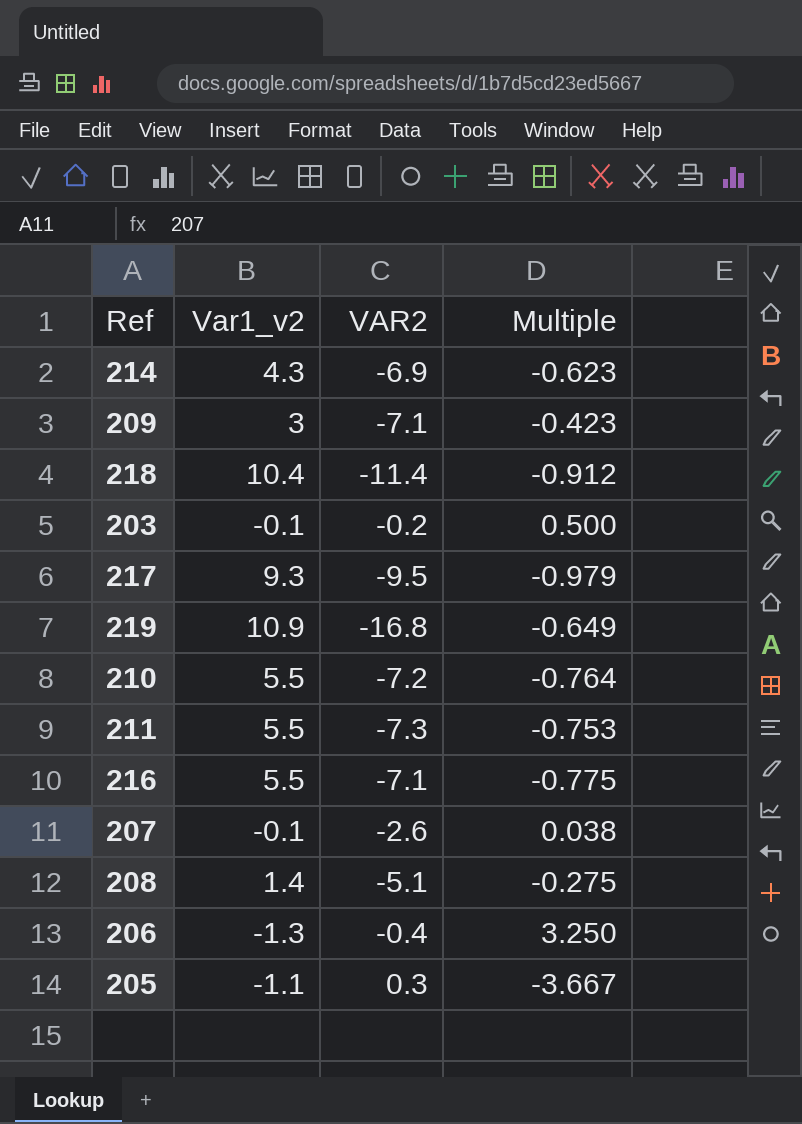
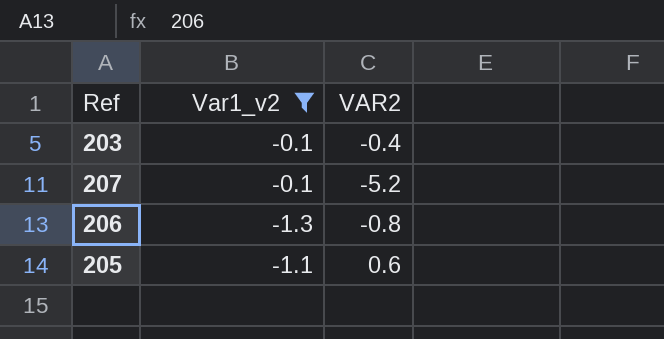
filter: none -> Var1_v2 <= -0.1
column Multiple | formula: [Var1_v2] / [VAR2] -> none
203 | VAR2: -0.2 -> -0.4
207 | VAR2: -2.6 -> -5.2
206 | VAR2: -0.4 -> -0.8
205 | VAR2: 0.3 -> 0.6

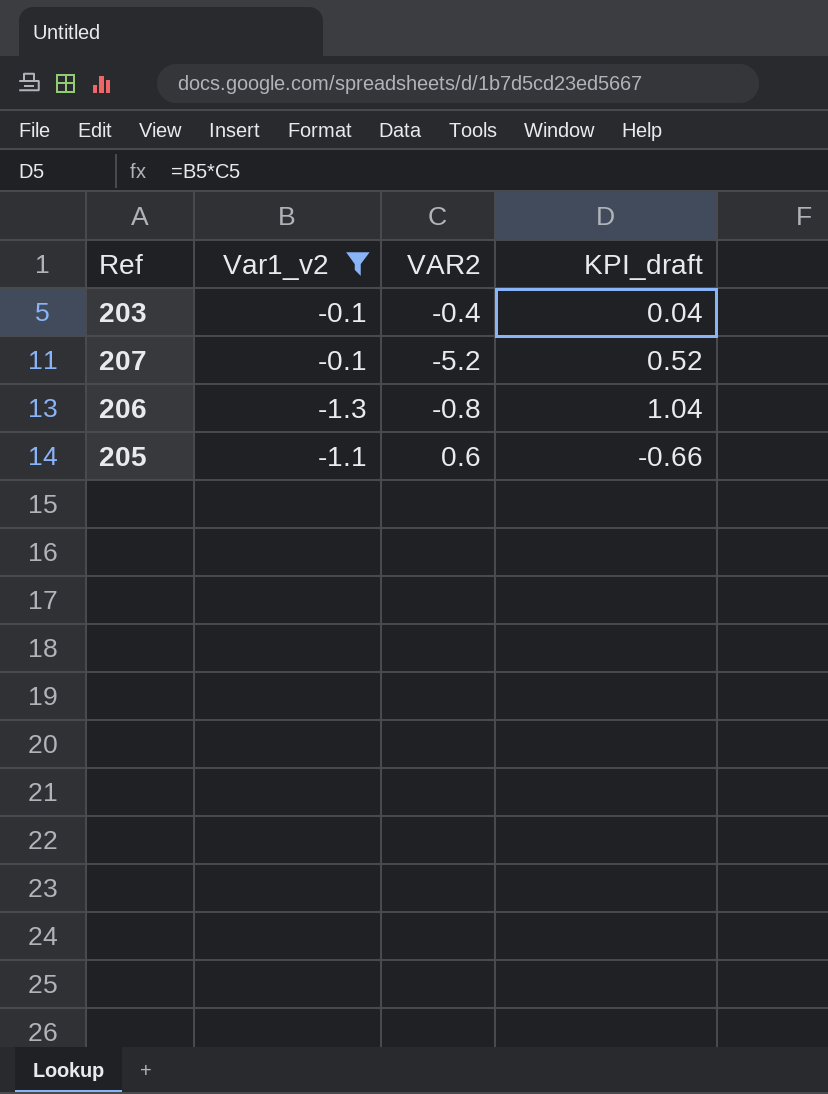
column KPI_draft | formula: none -> [Var1_v2] * [VAR2]

